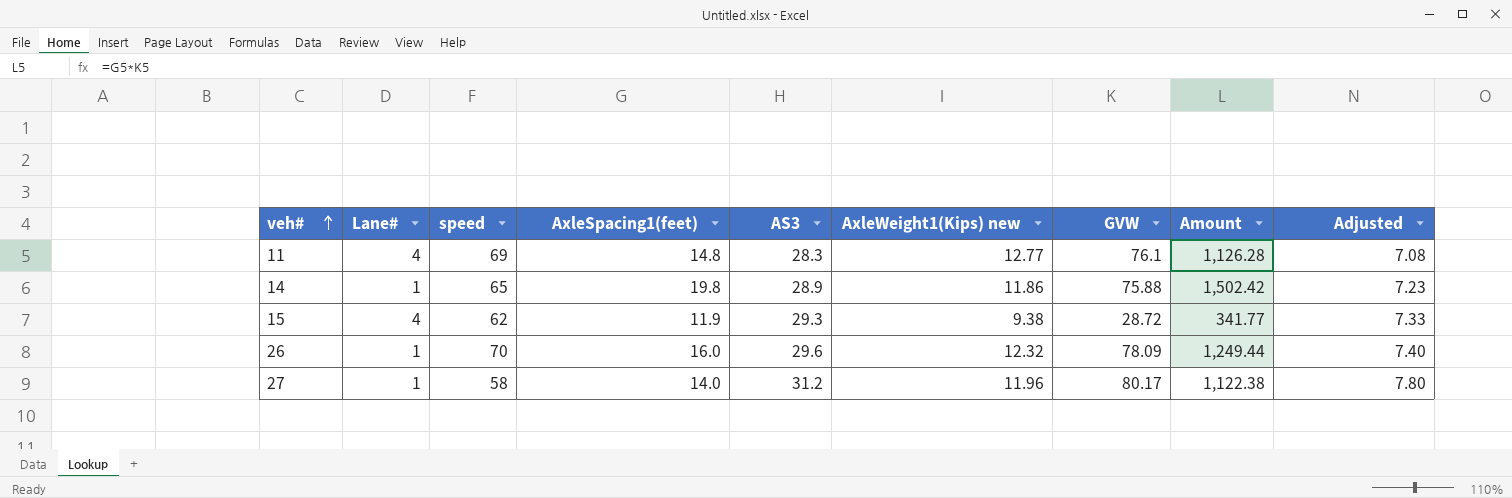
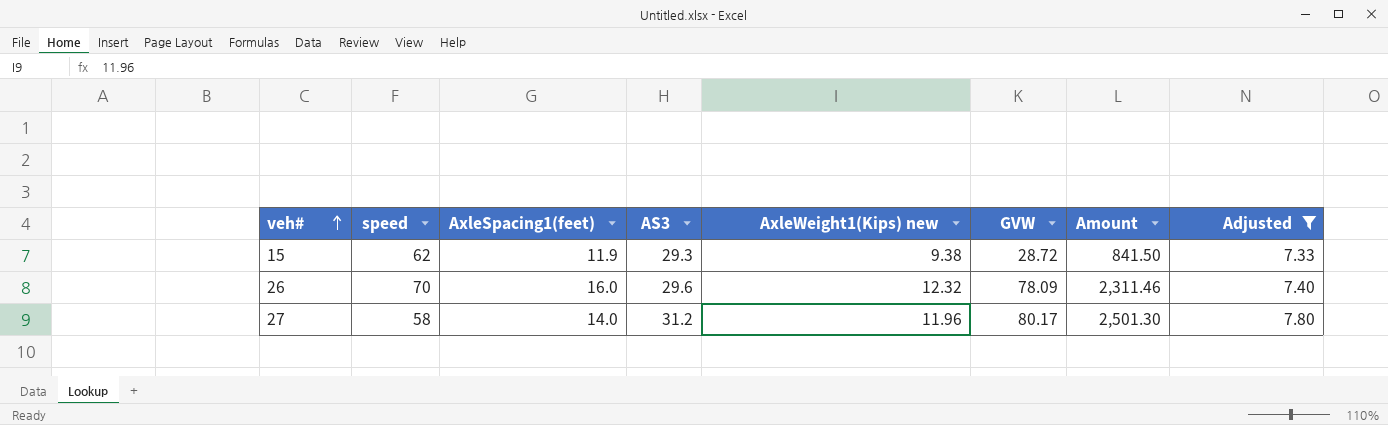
filter: none -> Adjusted >= 7.33
column Lane# | position: 2 -> none
column Amount | formula: [AxleSpacing1(feet)] * [GVW] -> [AS3] * [GVW]

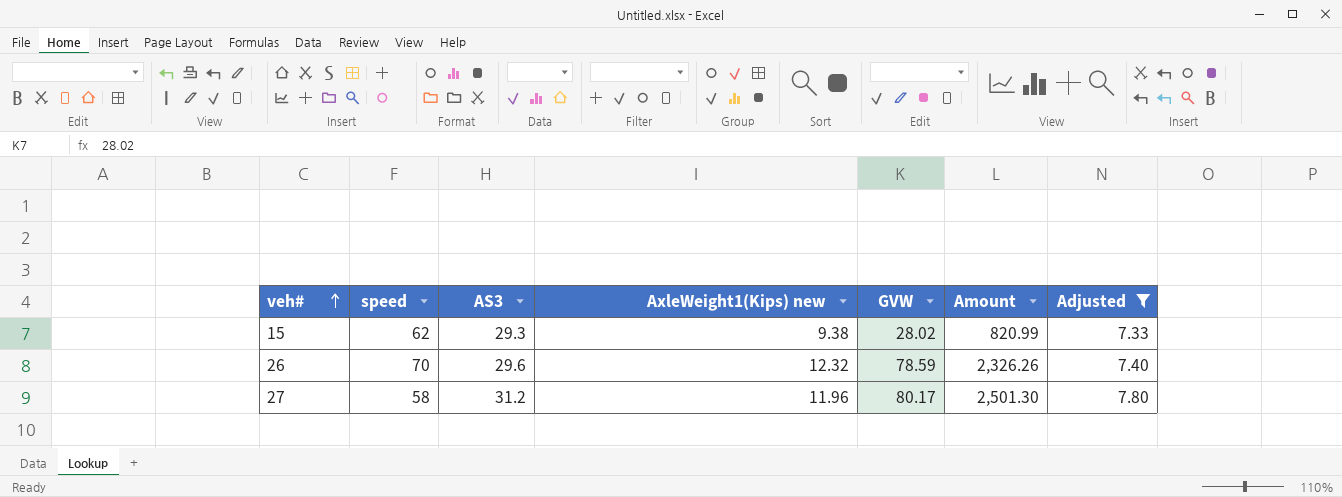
column AxleSpacing1(feet) | position: 3 -> none
15 | GVW: 28.72 -> 28.02
15 | Amount: 841.50 -> 820.99
26 | GVW: 78.09 -> 78.59
26 | Amount: 2,311.46 -> 2,326.26

